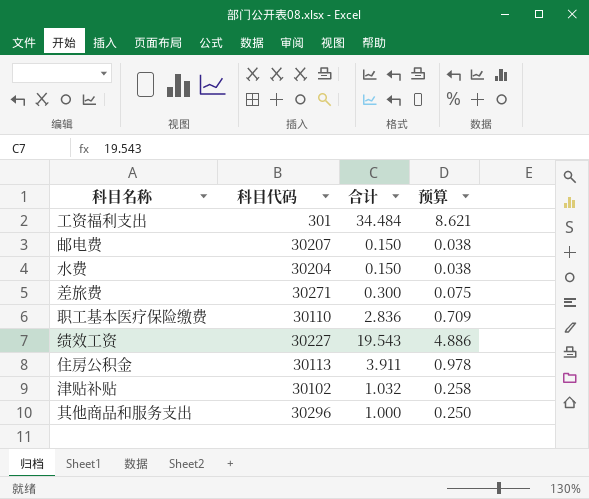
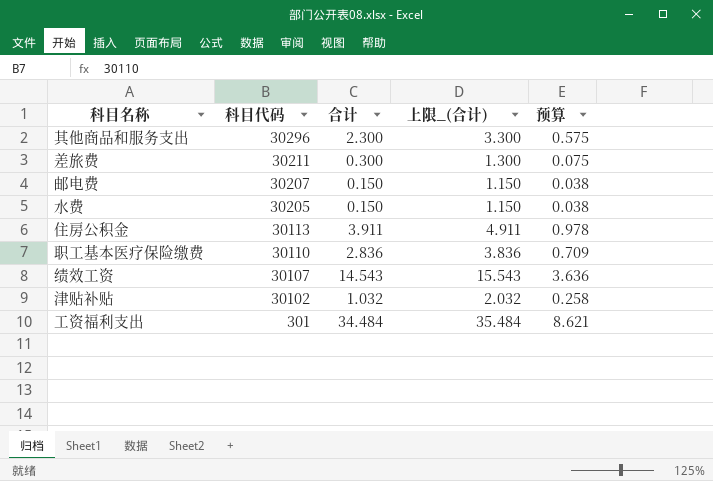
row order: none -> 科目代码 descending
column 上限_(合计) | formula: none -> [合计] + 1
其他商品和服务支出 | 合计: 1.000 -> 2.300
其他商品和服务支出 | 预算: 0.250 -> 0.575
差旅费 | 科目代码: 30271 -> 30211
水费 | 科目代码: 30204 -> 30205
绩效工资 | 科目代码: 30227 -> 30107
绩效工资 | 合计: 19.543 -> 14.543
绩效工资 | 预算: 4.886 -> 3.636

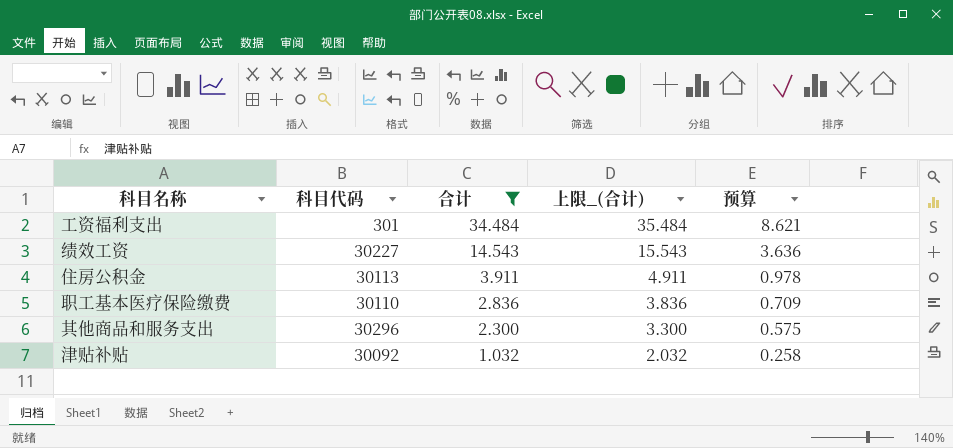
filter: none -> 合计 >= 1.032
row order: 科目代码 descending -> 合计 descending
绩效工资 | 科目代码: 30107 -> 30227
津贴补贴 | 科目代码: 30102 -> 30092

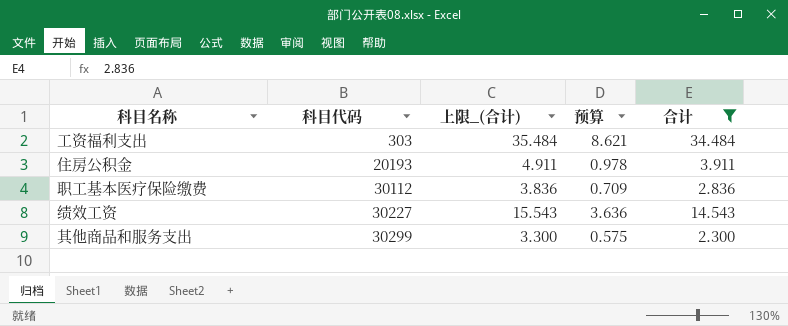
row order: 合计 descending -> 科目代码 ascending
column 合计 | position: 3 -> 5
row 津贴补贴: 30092 | 1.032 | 2.032 | 0.258 -> none
工资福利支出 | 科目代码: 301 -> 303
住房公积金 | 科目代码: 30113 -> 20193
职工基本医疗保险缴费 | 科目代码: 30110 -> 30112
其他商品和服务支出 | 科目代码: 30296 -> 30299

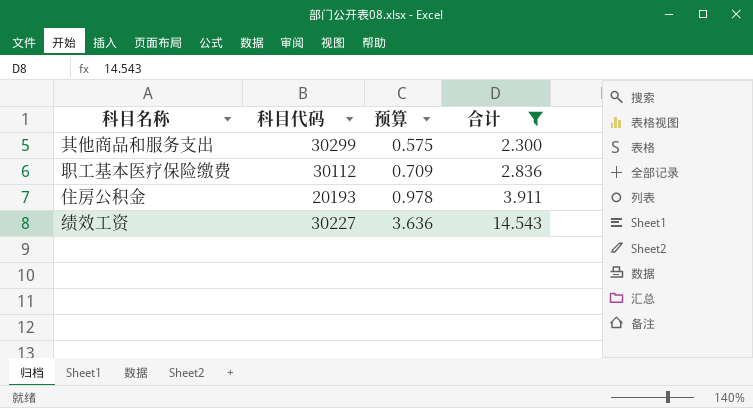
row order: 科目代码 ascending -> 预算 ascending
column 上限_(合计) | formula: [合计] + 1 -> none
row 工资福利支出: 303 | 35.484 | 8.621 | 34.484 -> none

